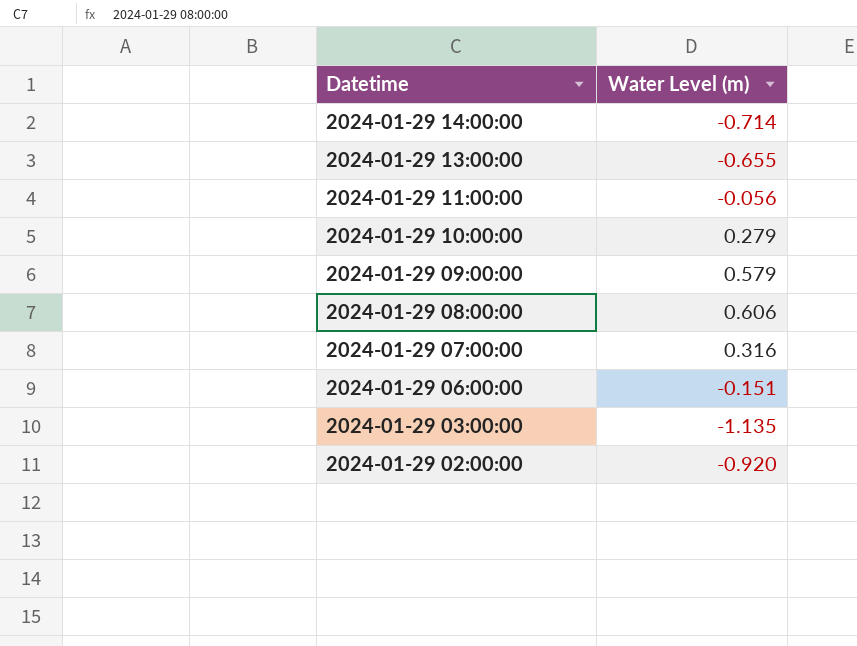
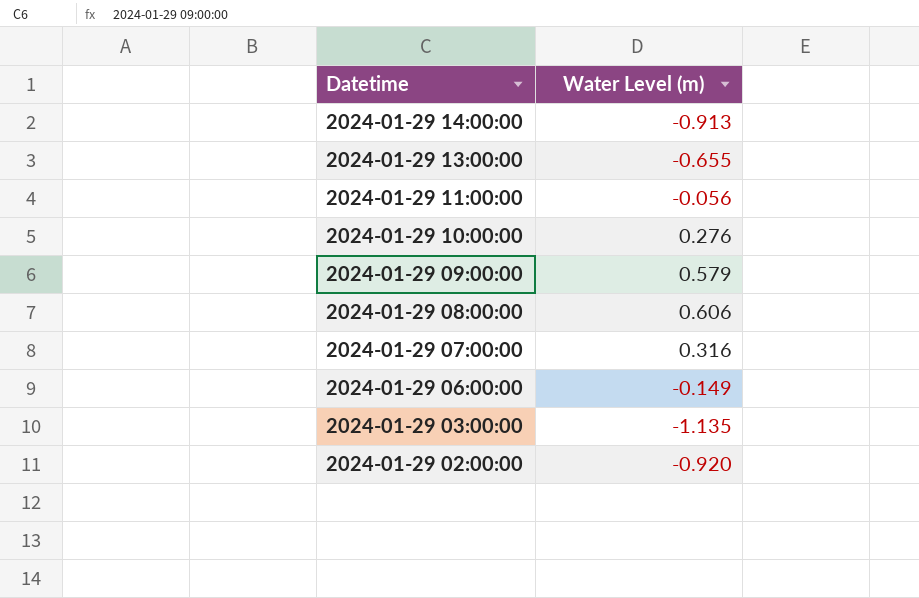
2024-01-29 14:00:00 | Water Level (m): -0.714 -> -0.913
2024-01-29 10:00:00 | Water Level (m): 0.279 -> 0.276
2024-01-29 06:00:00 | Water Level (m): -0.151 -> -0.149

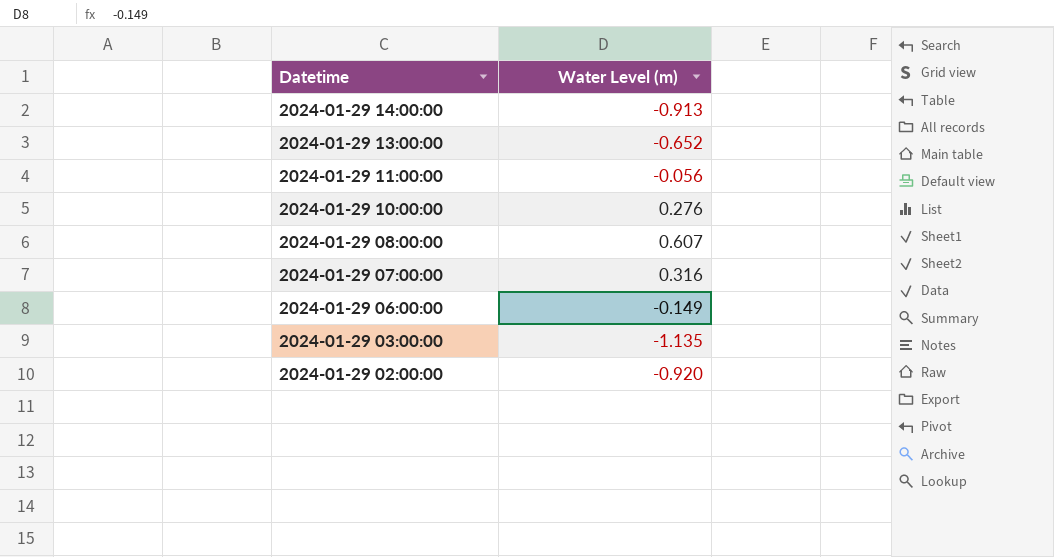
row 2024-01-29 09:00:00: 0.579 -> none
2024-01-29 13:00:00 | Water Level (m): -0.655 -> -0.652
2024-01-29 08:00:00 | Water Level (m): 0.606 -> 0.607

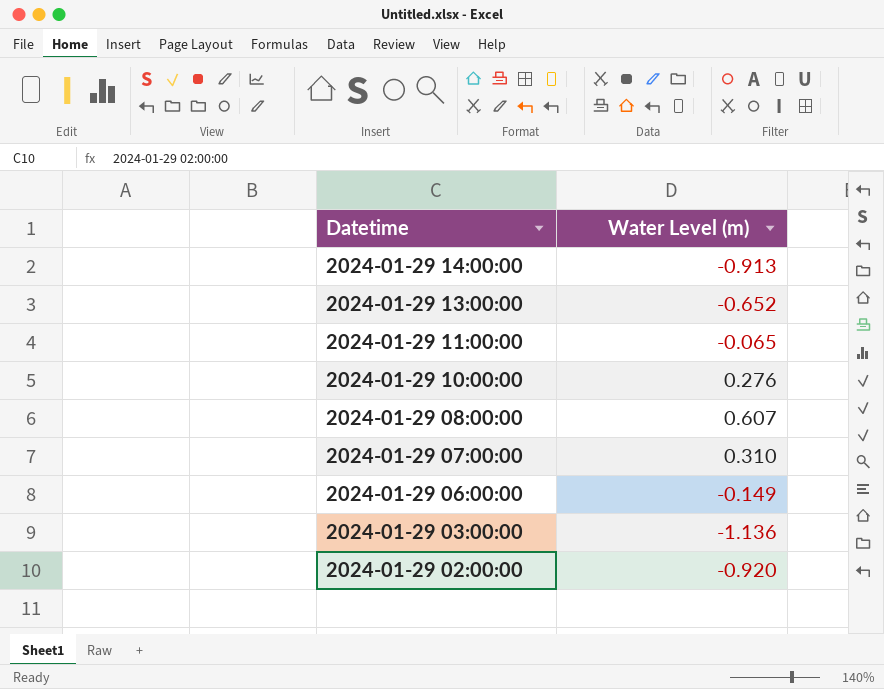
2024-01-29 11:00:00 | Water Level (m): -0.056 -> -0.065
2024-01-29 07:00:00 | Water Level (m): 0.316 -> 0.310
2024-01-29 03:00:00 | Water Level (m): -1.135 -> -1.136

